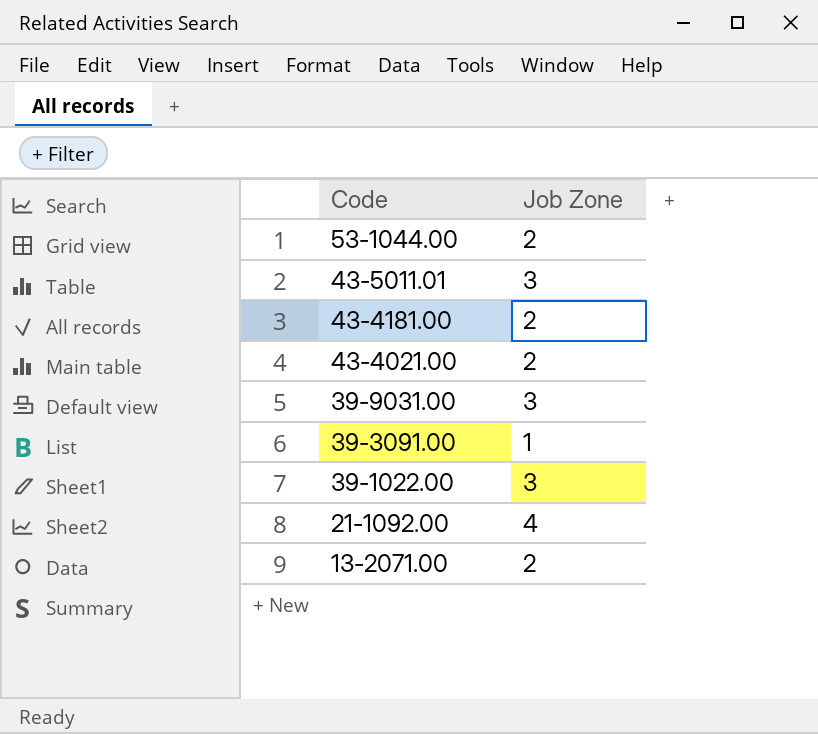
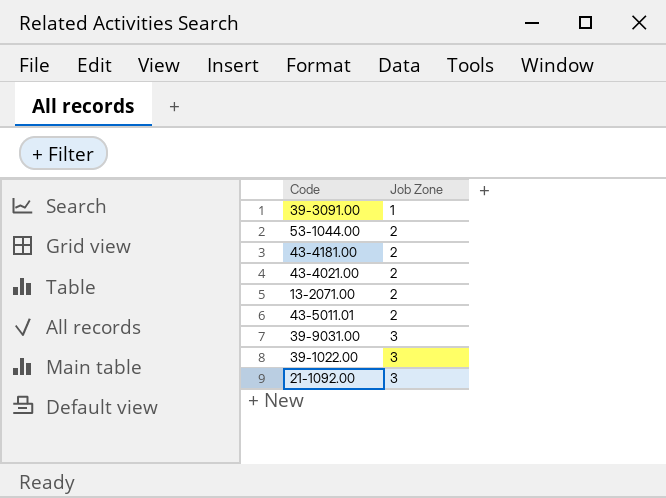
row order: Code descending -> Job Zone ascending
43-5011.01 | Job Zone: 3 -> 2
21-1092.00 | Job Zone: 4 -> 3

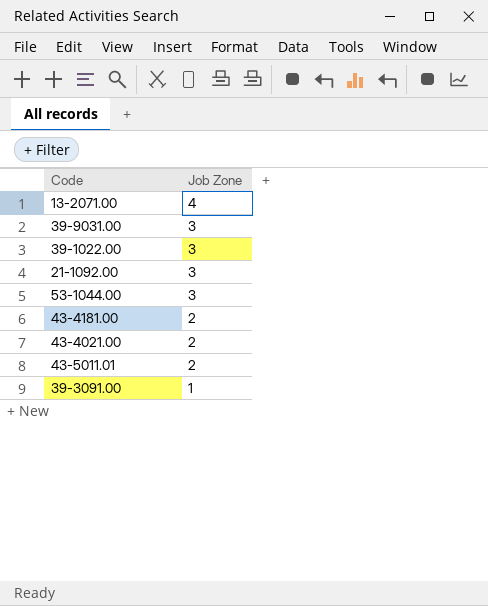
row order: Job Zone ascending -> Job Zone descending
13-2071.00 | Job Zone: 2 -> 4
53-1044.00 | Job Zone: 2 -> 3

